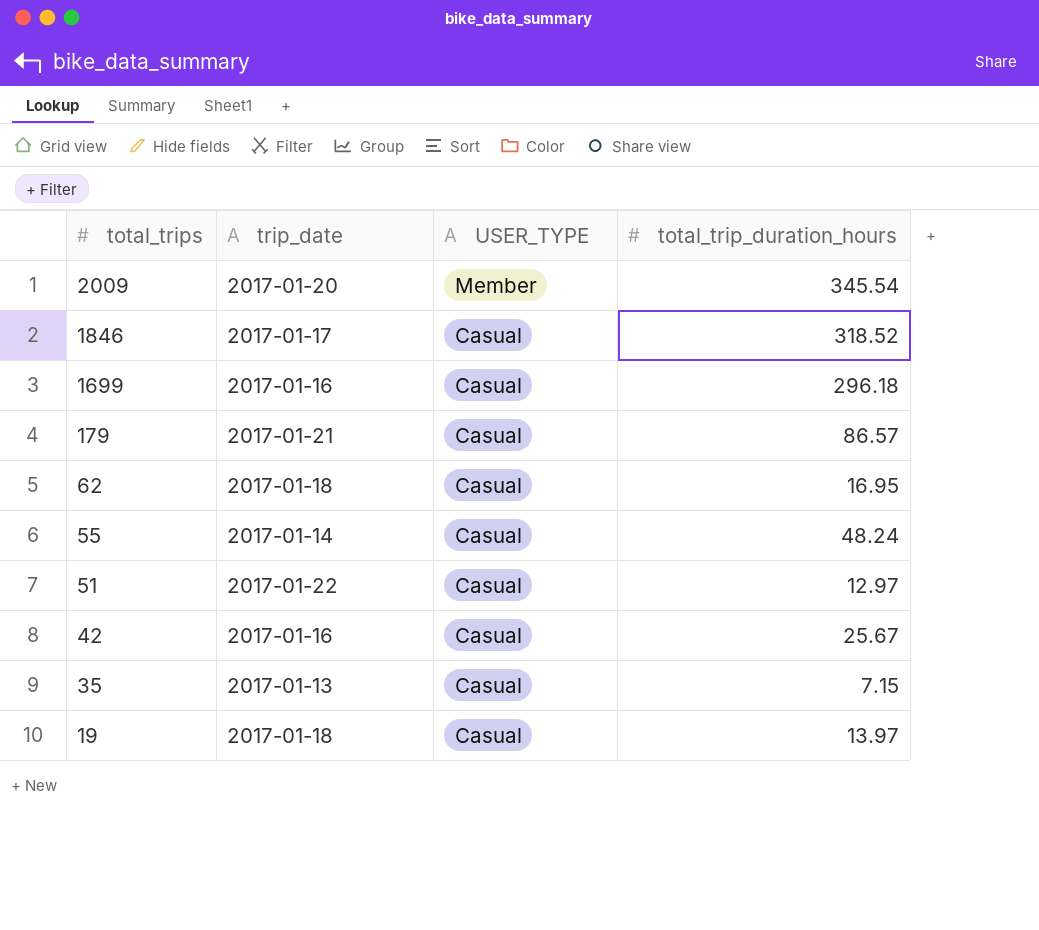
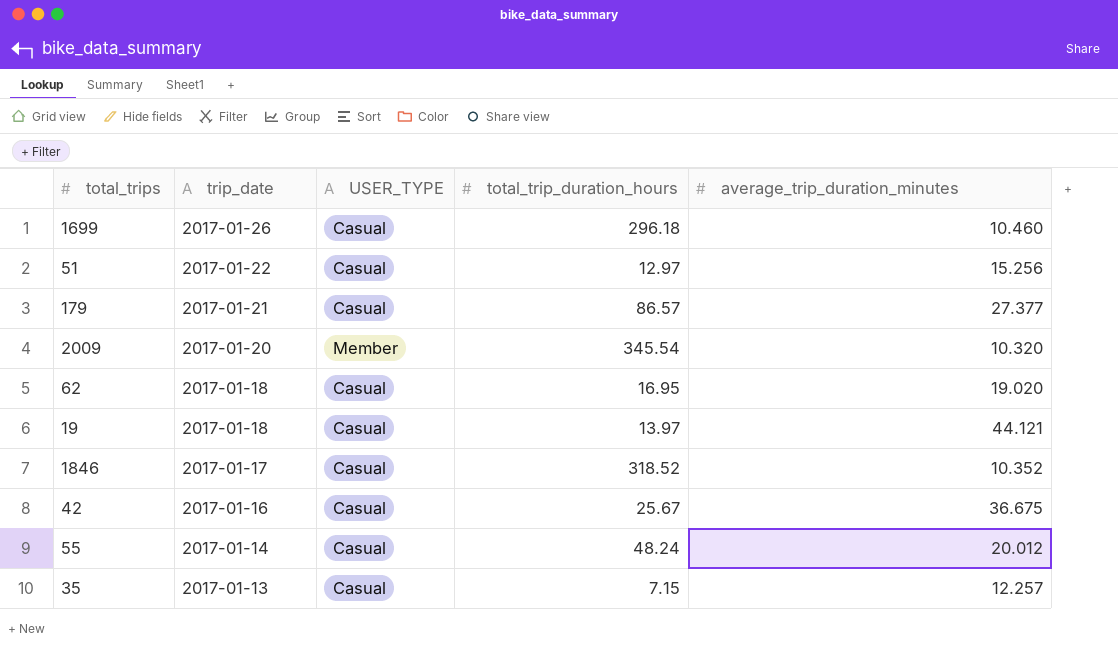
row order: total_trips descending -> trip_date descending
column average_trip_duration_minutes | position: none -> 5
1699 | trip_date: 2017-01-16 -> 2017-01-26

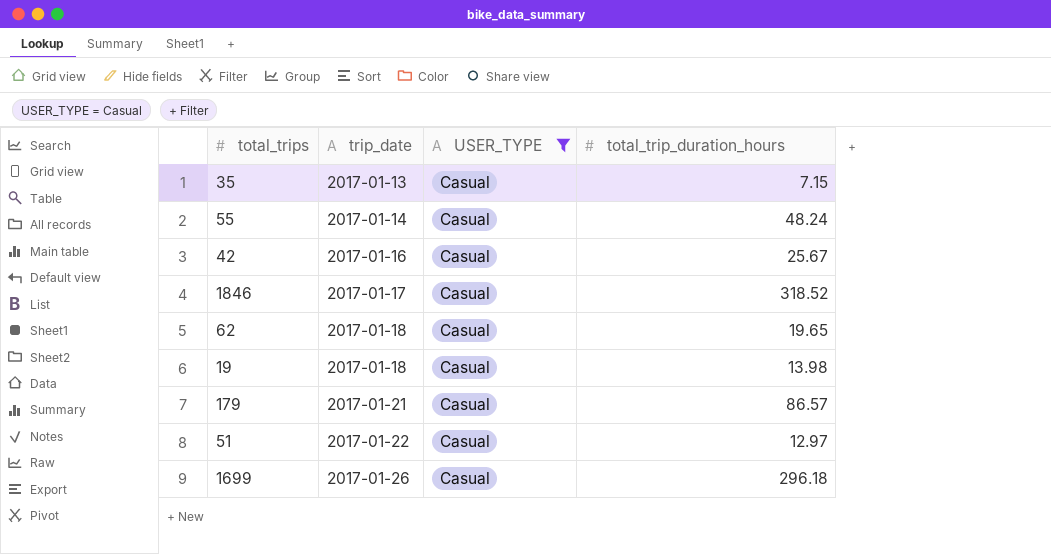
filter: none -> USER_TYPE = Casual
row order: trip_date descending -> trip_date ascending
column average_trip_duration_minutes | position: 5 -> none
62 | total_trip_duration_hours: 16.95 -> 19.65
19 | total_trip_duration_hours: 13.97 -> 13.98

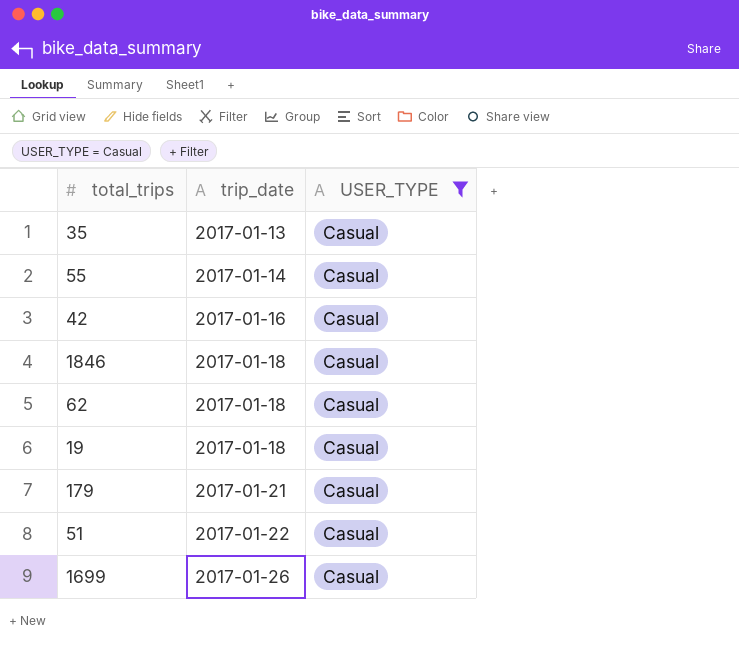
column total_trip_duration_hours | position: 4 -> none
1846 | trip_date: 2017-01-17 -> 2017-01-18

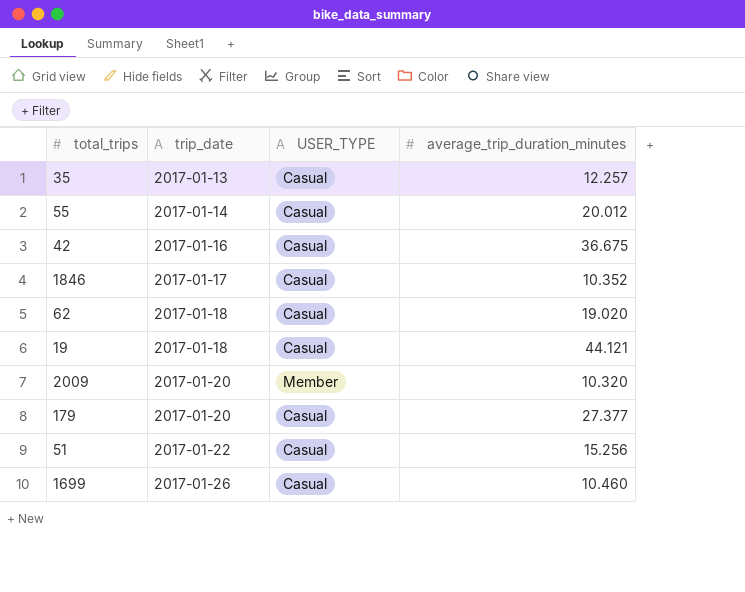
filter: USER_TYPE = Casual -> none
column average_trip_duration_minutes | position: none -> 4
1846 | trip_date: 2017-01-18 -> 2017-01-17
179 | trip_date: 2017-01-21 -> 2017-01-20

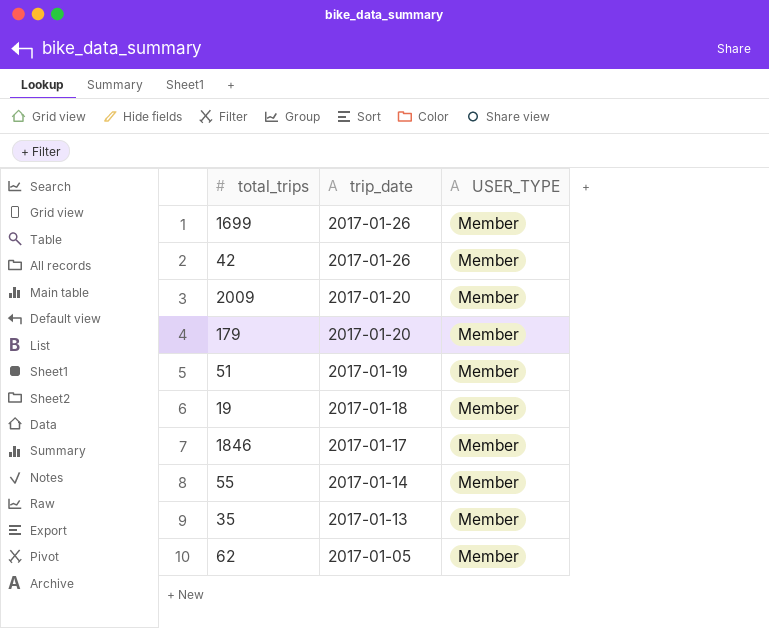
row order: trip_date ascending -> trip_date descending
column average_trip_duration_minutes | position: 4 -> none
1699 | USER_TYPE: Casual -> Member
42 | trip_date: 2017-01-16 -> 2017-01-26
42 | USER_TYPE: Casual -> Member
179 | USER_TYPE: Casual -> Member
51 | trip_date: 2017-01-22 -> 2017-01-19
51 | USER_TYPE: Casual -> Member
19 | USER_TYPE: Casual -> Member
1846 | USER_TYPE: Casual -> Member
55 | USER_TYPE: Casual -> Member
35 | USER_TYPE: Casual -> Member
62 | trip_date: 2017-01-18 -> 2017-01-05
62 | USER_TYPE: Casual -> Member

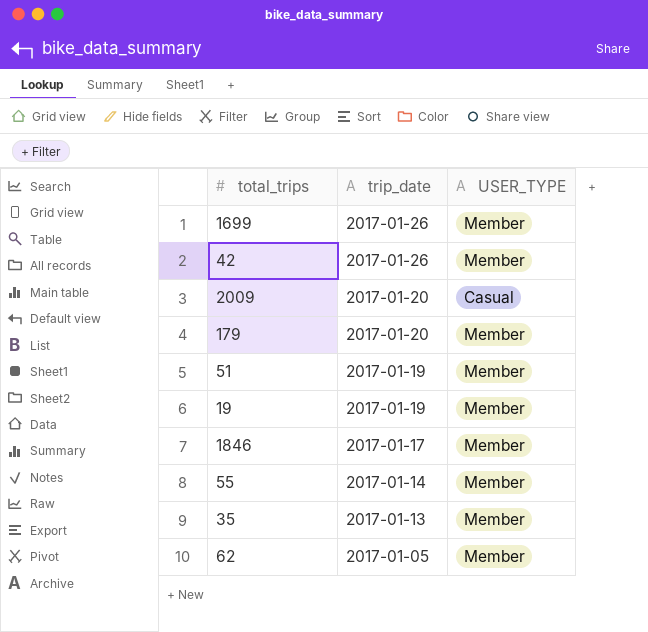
2009 | USER_TYPE: Member -> Casual
19 | trip_date: 2017-01-18 -> 2017-01-19

